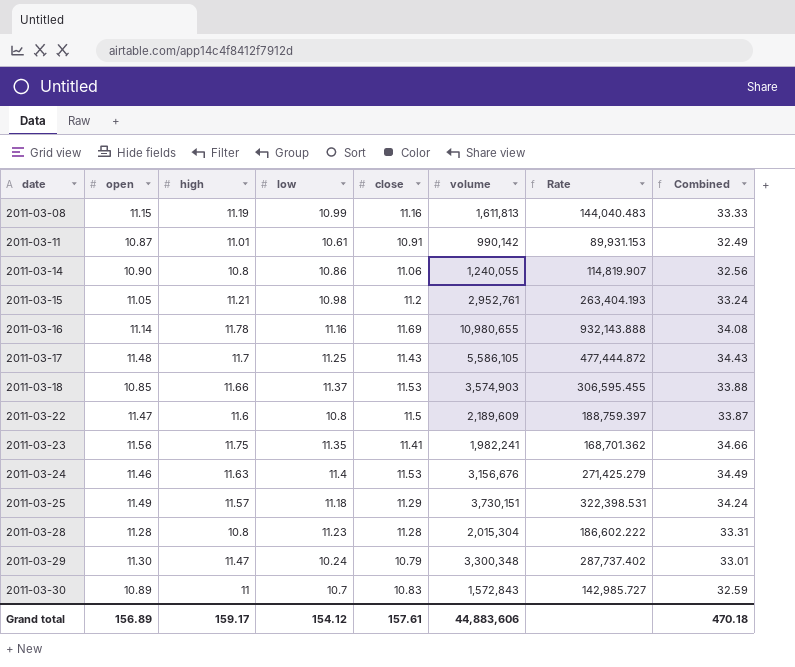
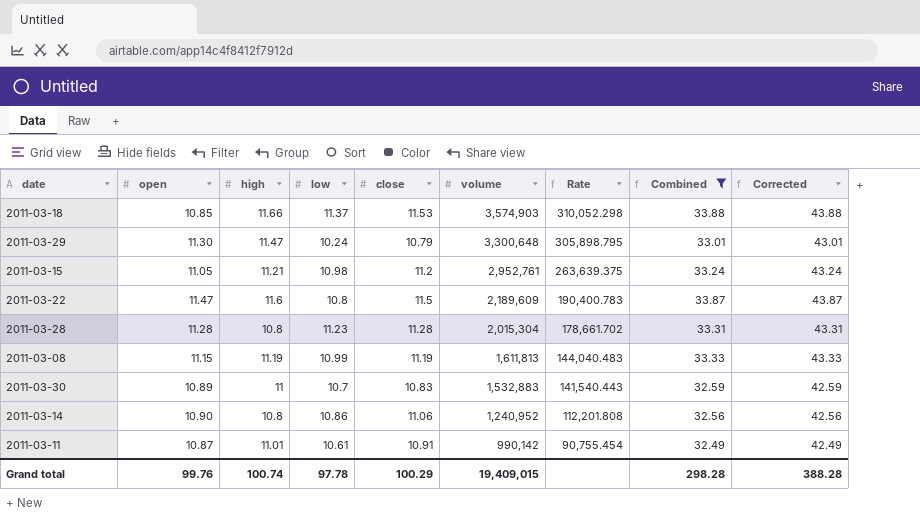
filter: none -> Combined <= 33.88
row order: date ascending -> volume descending
column Rate | formula: [volume] / [high] -> [volume] / [close]
column Corrected | formula: none -> [Combined] + 10
2011-03-29 | volume: 3,300,348 -> 3,300,648
2011-03-08 | close: 11.16 -> 11.19
2011-03-30 | volume: 1,572,843 -> 1,532,883
2011-03-14 | volume: 1,240,055 -> 1,240,952
Grand total | open: 156.89 -> 99.76
Grand total | high: 159.17 -> 100.74
Grand total | low: 154.12 -> 97.78
Grand total | close: 157.61 -> 100.29
Grand total | volume: 44,883,606 -> 19,409,015
Grand total | Combined: 470.18 -> 298.28

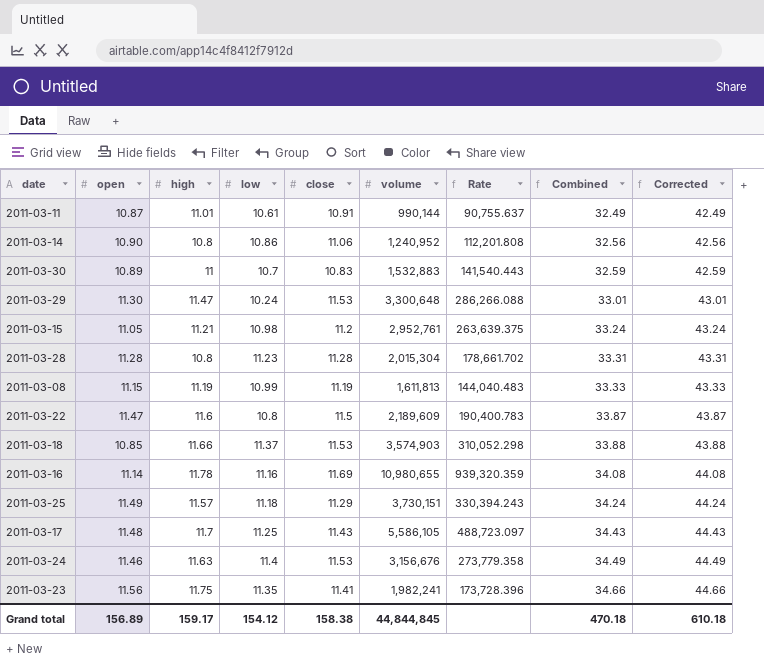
filter: Combined <= 33.88 -> none
row order: volume descending -> Combined ascending
2011-03-11 | volume: 990,142 -> 990,144
2011-03-11 | Rate: 90,755.454 -> 90,755.637
2011-03-29 | close: 10.79 -> 11.53
2011-03-29 | Rate: 305,898.795 -> 286,266.088
Grand total | open: 99.76 -> 156.89
Grand total | high: 100.74 -> 159.17
Grand total | low: 97.78 -> 154.12
Grand total | close: 100.29 -> 158.38
Grand total | volume: 19,409,015 -> 44,844,845
Grand total | Combined: 298.28 -> 470.18
Grand total | Corrected: 388.28 -> 610.18

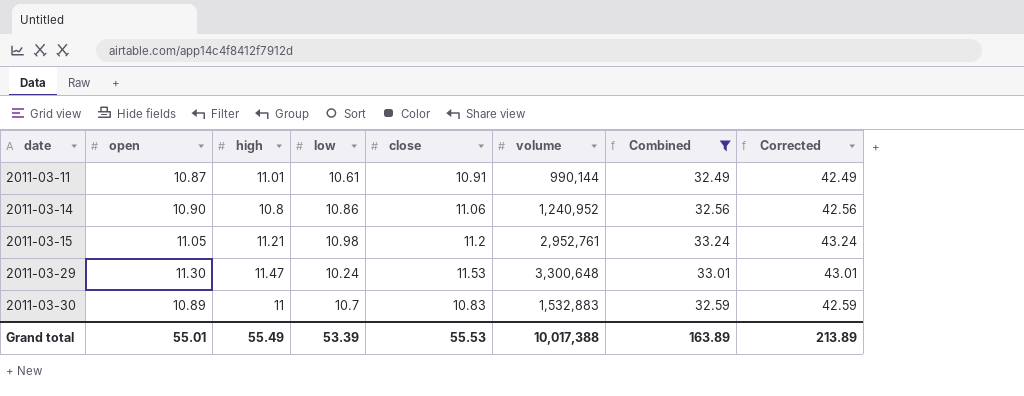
filter: none -> Combined <= 33.24
row order: Combined ascending -> date ascending
column Rate | formula: [volume] / [close] -> none
Grand total | open: 156.89 -> 55.01
Grand total | high: 159.17 -> 55.49
Grand total | low: 154.12 -> 53.39
Grand total | close: 158.38 -> 55.53
Grand total | volume: 44,844,845 -> 10,017,388
Grand total | Combined: 470.18 -> 163.89
Grand total | Corrected: 610.18 -> 213.89

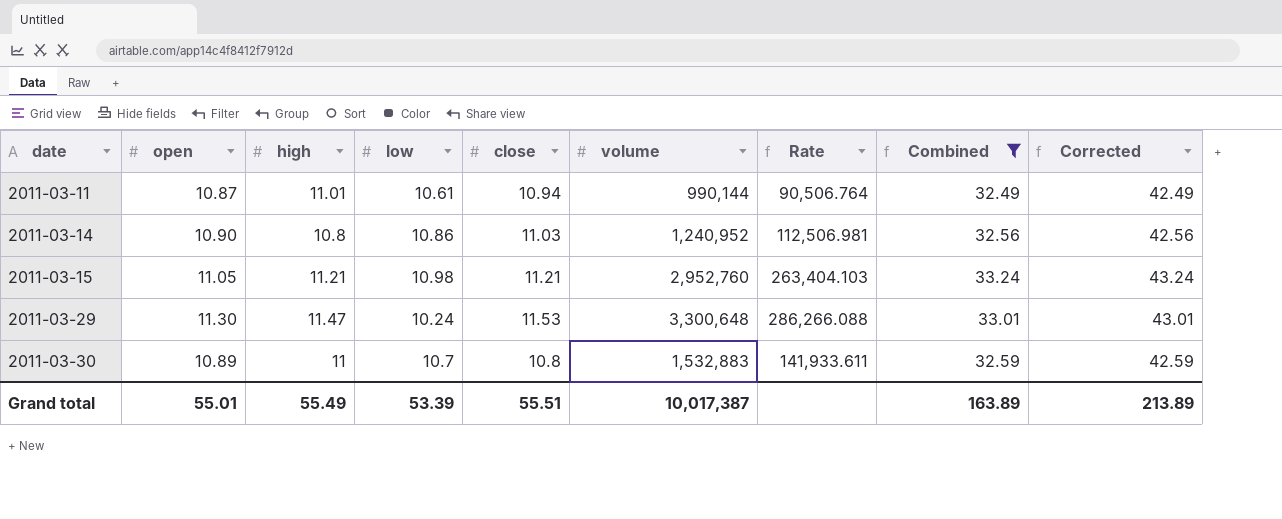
column Rate | formula: none -> [volume] / [close]
2011-03-11 | close: 10.91 -> 10.94
2011-03-14 | close: 11.06 -> 11.03
2011-03-15 | close: 11.2 -> 11.21
2011-03-15 | volume: 2,952,761 -> 2,952,760
2011-03-30 | close: 10.83 -> 10.8
Grand total | close: 55.53 -> 55.51
Grand total | volume: 10,017,388 -> 10,017,387

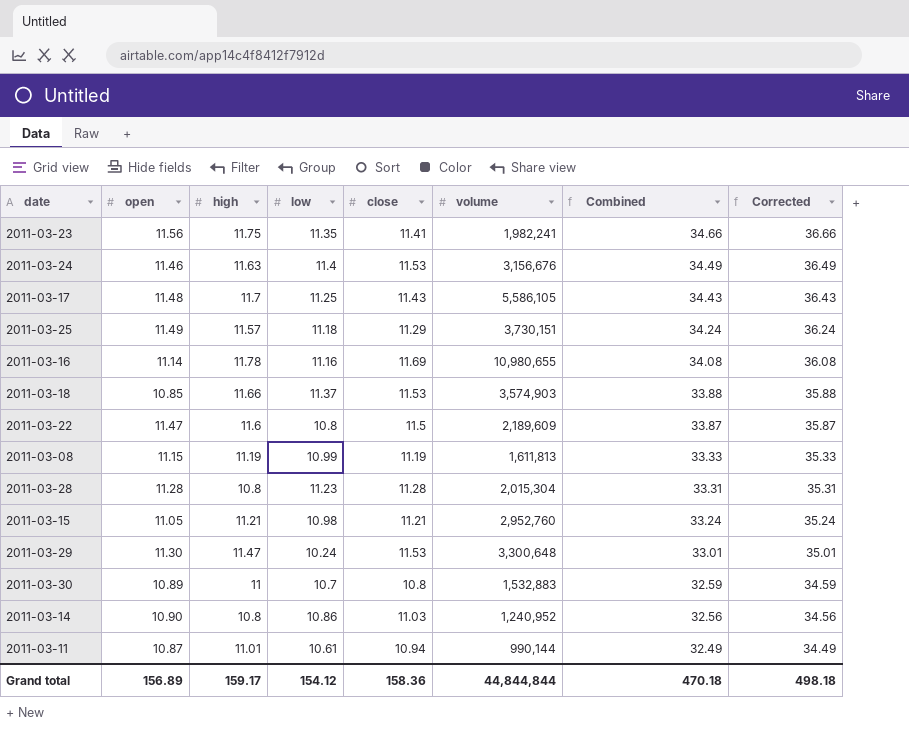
filter: Combined <= 33.24 -> none
row order: date ascending -> Combined descending
column Rate | formula: [volume] / [close] -> none
column Corrected | formula: [Combined] + 10 -> [Combined] + 2
Grand total | open: 55.01 -> 156.89
Grand total | high: 55.49 -> 159.17
Grand total | low: 53.39 -> 154.12
Grand total | close: 55.51 -> 158.36
Grand total | volume: 10,017,387 -> 44,844,844
Grand total | Combined: 163.89 -> 470.18
Grand total | Corrected: 213.89 -> 498.18

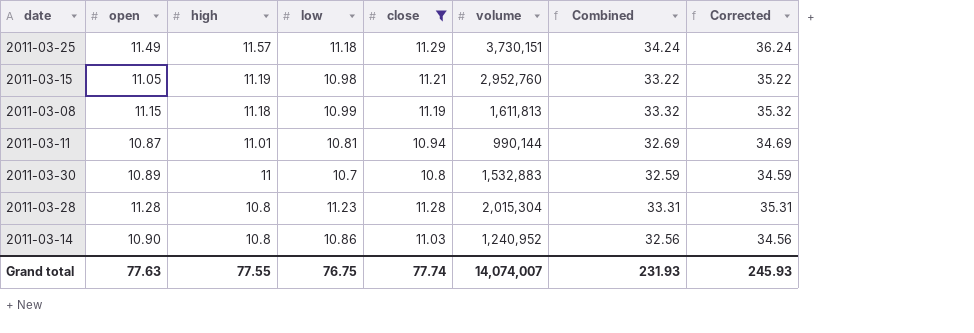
filter: none -> close <= 11.29
row order: Combined descending -> high descending
2011-03-15 | high: 11.21 -> 11.19
2011-03-15 | Combined: 33.24 -> 33.22
2011-03-15 | Corrected: 35.24 -> 35.22
2011-03-08 | high: 11.19 -> 11.18
2011-03-08 | Combined: 33.33 -> 33.32
2011-03-08 | Corrected: 35.33 -> 35.32
2011-03-11 | low: 10.61 -> 10.81
2011-03-11 | Combined: 32.49 -> 32.69
2011-03-11 | Corrected: 34.49 -> 34.69
Grand total | open: 156.89 -> 77.63
Grand total | high: 159.17 -> 77.55
Grand total | low: 154.12 -> 76.75
Grand total | close: 158.36 -> 77.74
Grand total | volume: 44,844,844 -> 14,074,007
Grand total | Combined: 470.18 -> 231.93
Grand total | Corrected: 498.18 -> 245.93

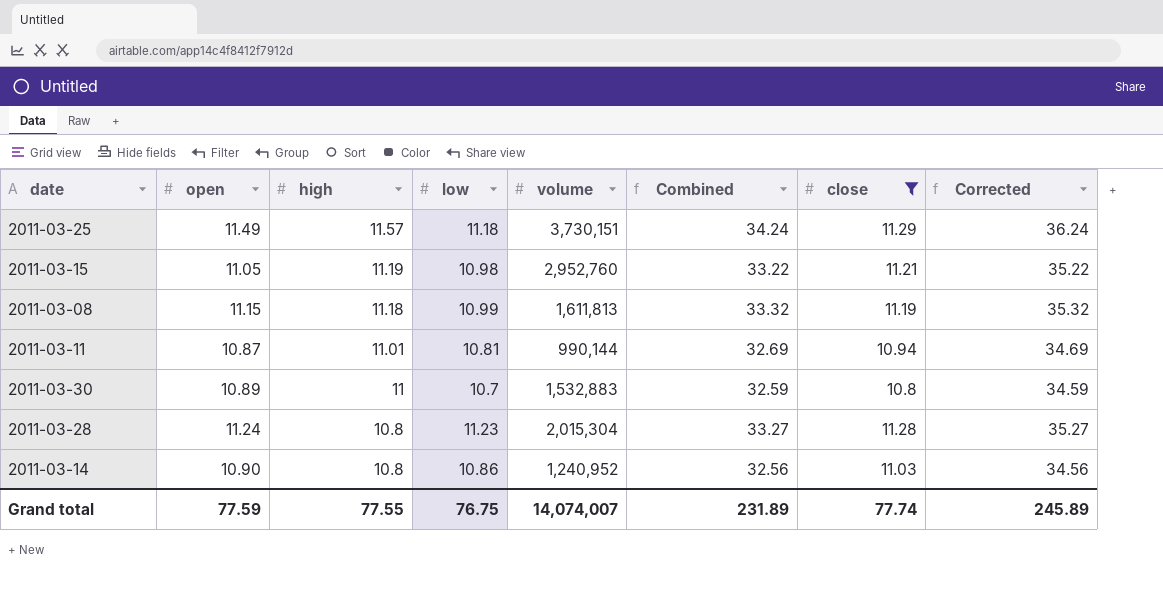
column close | position: 5 -> 7
2011-03-28 | open: 11.28 -> 11.24
2011-03-28 | Combined: 33.31 -> 33.27
2011-03-28 | Corrected: 35.31 -> 35.27
Grand total | open: 77.63 -> 77.59
Grand total | Combined: 231.93 -> 231.89
Grand total | Corrected: 245.93 -> 245.89

